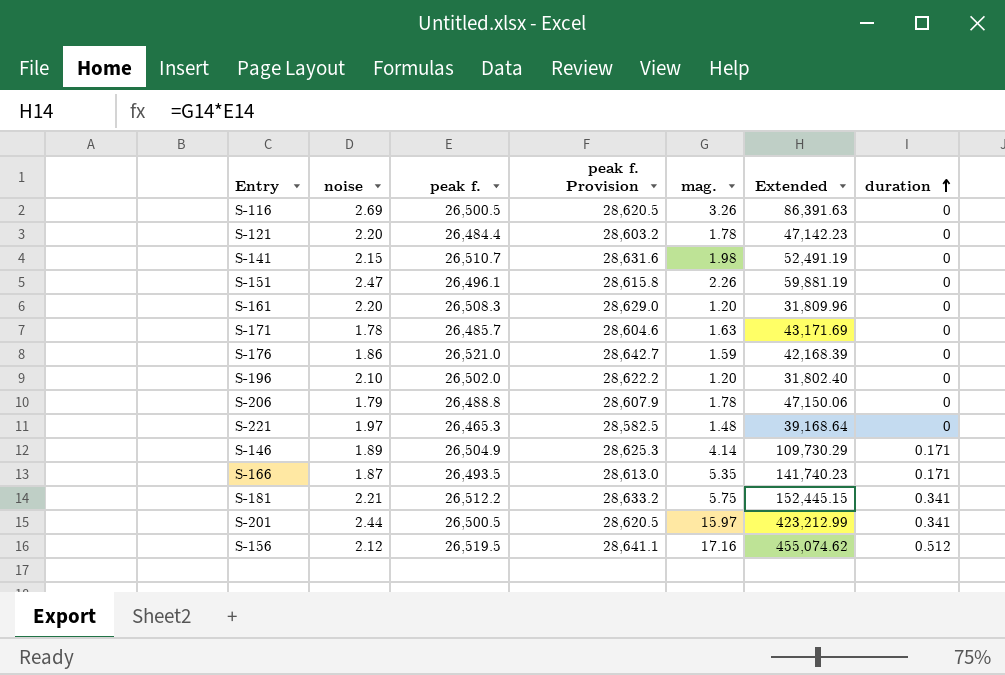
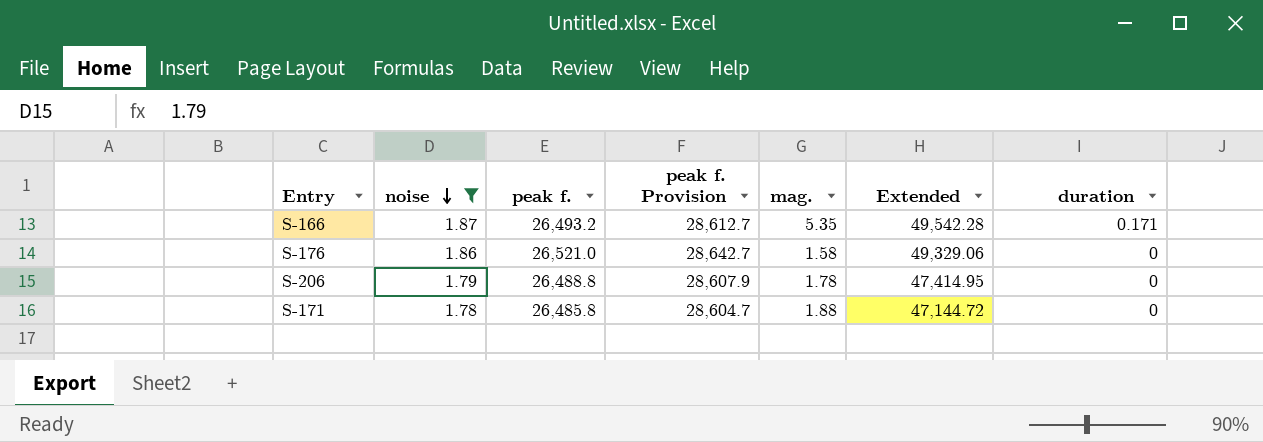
filter: none -> noise <= 1.87
row order: duration ascending -> noise descending
column Extended | formula: [peak f.] * [mag.] -> [noise] * [peak f.]
S-166 | peak f.: 26,493.5 -> 26,493.2
S-166 | peak f. Provision: 28,613.0 -> 28,612.7
S-176 | mag.: 1.59 -> 1.58
S-171 | peak f.: 26,485.7 -> 26,485.8
S-171 | peak f. Provision: 28,604.6 -> 28,604.7
S-171 | mag.: 1.63 -> 1.88

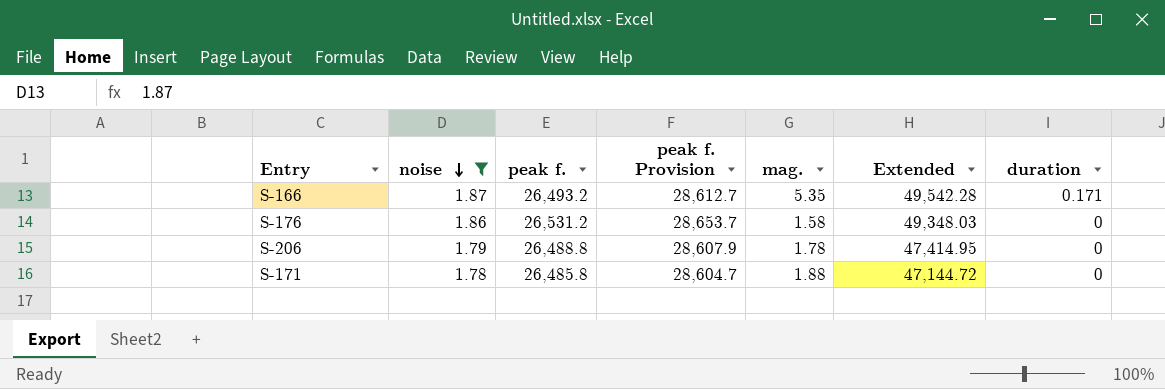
S-176 | peak f.: 26,521.0 -> 26,531.2
S-176 | peak f. Provision: 28,642.7 -> 28,653.7
S-176 | Extended: 49,329.06 -> 49,348.03

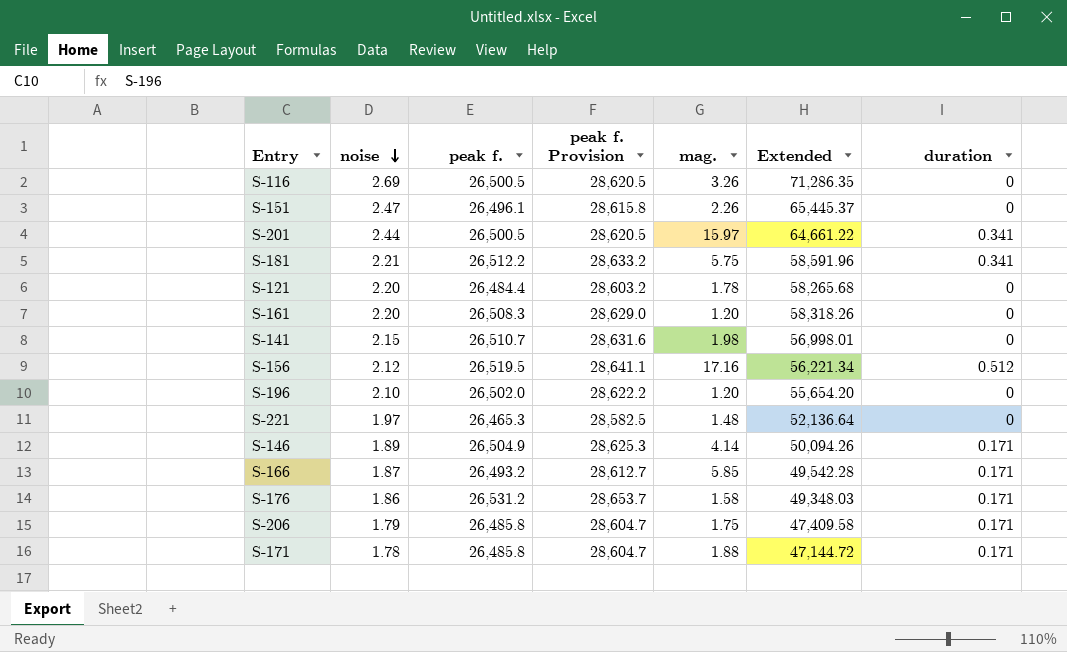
filter: noise <= 1.87 -> none
S-166 | mag.: 5.35 -> 5.85
S-176 | duration: 0 -> 0.171
S-206 | peak f.: 26,488.8 -> 26,485.8
S-206 | peak f. Provision: 28,607.9 -> 28,604.7
S-206 | mag.: 1.78 -> 1.75
S-206 | Extended: 47,414.95 -> 47,409.58
S-206 | duration: 0 -> 0.171
S-171 | duration: 0 -> 0.171

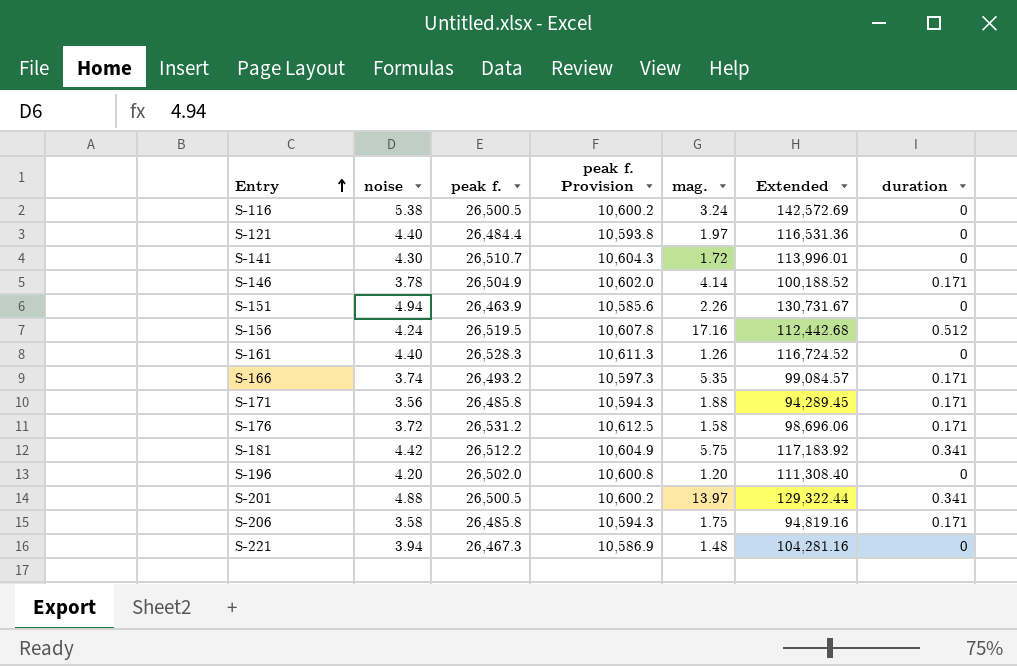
row order: noise descending -> Entry ascending
column peak f. Provision | formula: [peak f.] * 1.08 -> [peak f.] * 0.4
S-116 | noise: 2.69 -> 5.38
S-116 | mag.: 3.26 -> 3.24
S-116 | Extended: 71,286.35 -> 142,572.69
S-121 | noise: 2.20 -> 4.40
S-121 | mag.: 1.78 -> 1.97
S-121 | Extended: 58,265.68 -> 116,531.36
S-141 | noise: 2.15 -> 4.30
S-141 | mag.: 1.98 -> 1.72
S-141 | Extended: 56,998.01 -> 113,996.01
S-146 | noise: 1.89 -> 3.78
S-146 | Extended: 50,094.26 -> 100,188.52
S-151 | noise: 2.47 -> 4.94
S-151 | peak f.: 26,496.1 -> 26,463.9
S-151 | Extended: 65,445.37 -> 130,731.67
S-156 | noise: 2.12 -> 4.24
S-156 | Extended: 56,221.34 -> 112,442.68
S-161 | noise: 2.20 -> 4.40
S-161 | peak f.: 26,508.3 -> 26,528.3
S-161 | mag.: 1.20 -> 1.26
S-161 | Extended: 58,318.26 -> 116,724.52
S-166 | noise: 1.87 -> 3.74
S-166 | mag.: 5.85 -> 5.35
S-166 | Extended: 49,542.28 -> 99,084.57
S-171 | noise: 1.78 -> 3.56
S-171 | Extended: 47,144.72 -> 94,289.45
S-176 | noise: 1.86 -> 3.72
S-176 | Extended: 49,348.03 -> 98,696.06
S-181 | noise: 2.21 -> 4.42
S-181 | Extended: 58,591.96 -> 117,183.92
S-196 | noise: 2.10 -> 4.20
S-196 | Extended: 55,654.20 -> 111,308.40
S-201 | noise: 2.44 -> 4.88
S-201 | mag.: 15.97 -> 13.97
S-201 | Extended: 64,661.22 -> 129,322.44
S-206 | noise: 1.79 -> 3.58
S-206 | Extended: 47,409.58 -> 94,819.16
S-221 | noise: 1.97 -> 3.94
S-221 | peak f.: 26,465.3 -> 26,467.3
S-221 | Extended: 52,136.64 -> 104,281.16

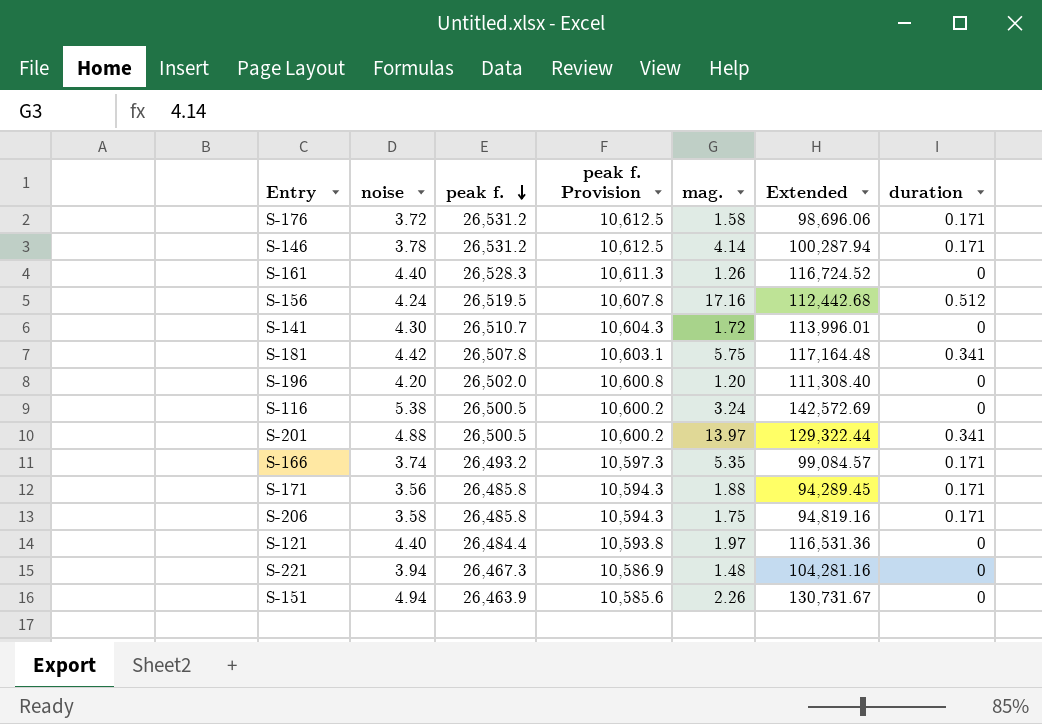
row order: Entry ascending -> peak f. descending
S-146 | peak f.: 26,504.9 -> 26,531.2
S-146 | peak f. Provision: 10,602.0 -> 10,612.5
S-146 | Extended: 100,188.52 -> 100,287.94
S-181 | peak f.: 26,512.2 -> 26,507.8
S-181 | peak f. Provision: 10,604.9 -> 10,603.1
S-181 | Extended: 117,183.92 -> 117,164.48

